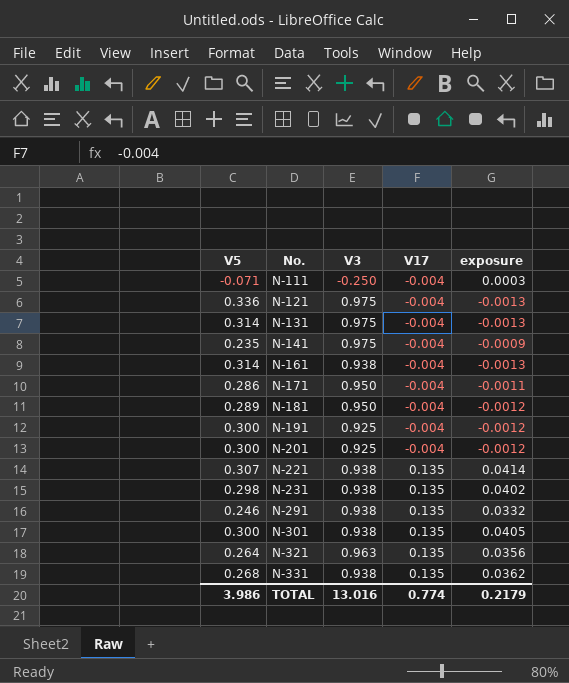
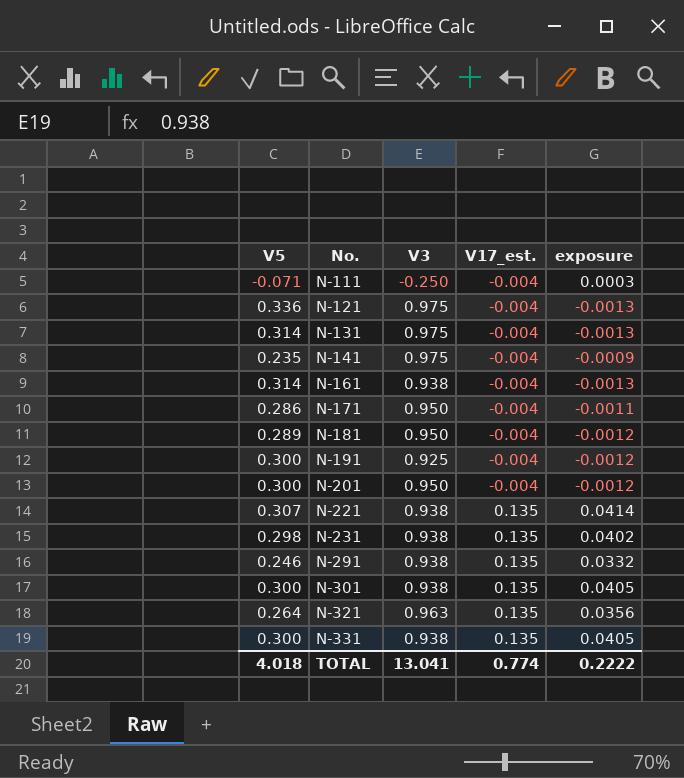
column name: V17 -> V17_est.
N-201 | V3: 0.925 -> 0.950
N-331 | V5: 0.268 -> 0.300
N-331 | exposure: 0.0362 -> 0.0405
TOTAL | V5: 3.986 -> 4.018
TOTAL | V3: 13.016 -> 13.041
TOTAL | exposure: 0.2179 -> 0.2222

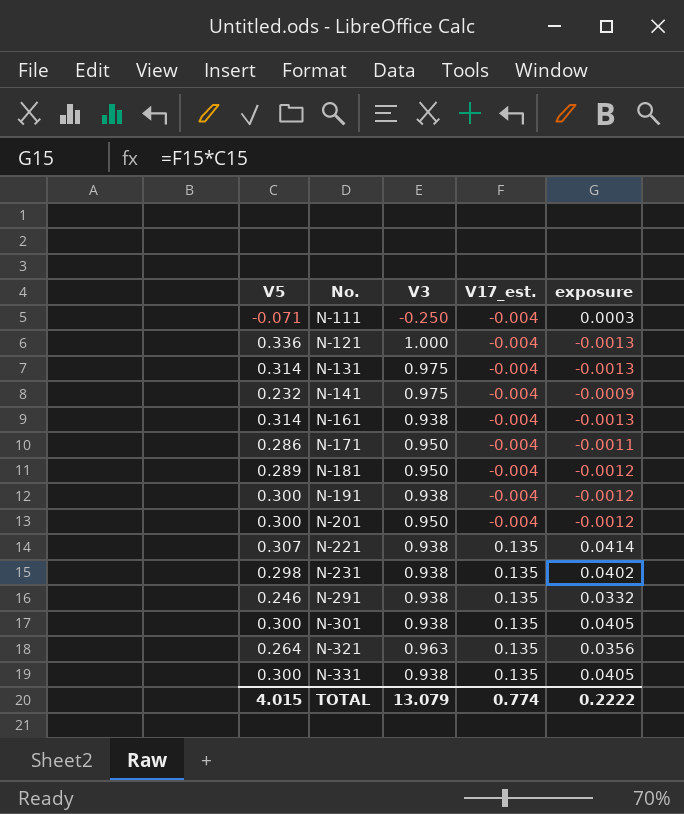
N-121 | V3: 0.975 -> 1.000
N-141 | V5: 0.235 -> 0.232
N-191 | V3: 0.925 -> 0.938
TOTAL | V5: 4.018 -> 4.015
TOTAL | V3: 13.041 -> 13.079

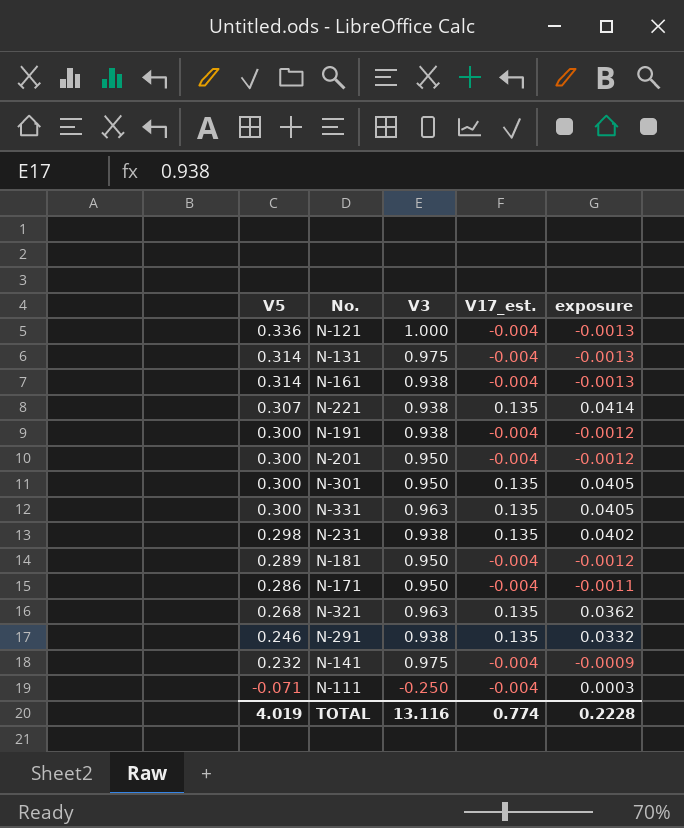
row order: No. ascending -> V5 descending
N-301 | V3: 0.938 -> 0.950
N-331 | V3: 0.938 -> 0.963
N-321 | V5: 0.264 -> 0.268
N-321 | exposure: 0.0356 -> 0.0362
TOTAL | V5: 4.015 -> 4.019
TOTAL | V3: 13.079 -> 13.116
TOTAL | exposure: 0.2222 -> 0.2228

